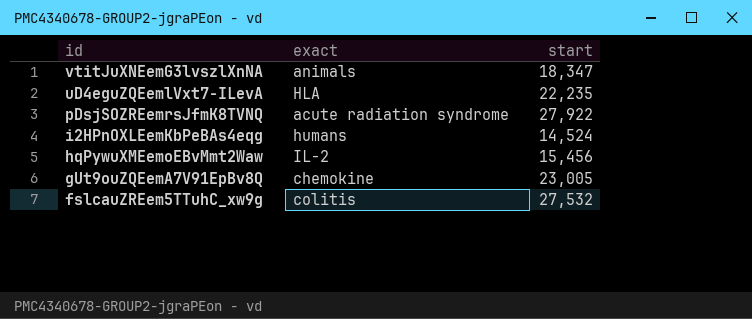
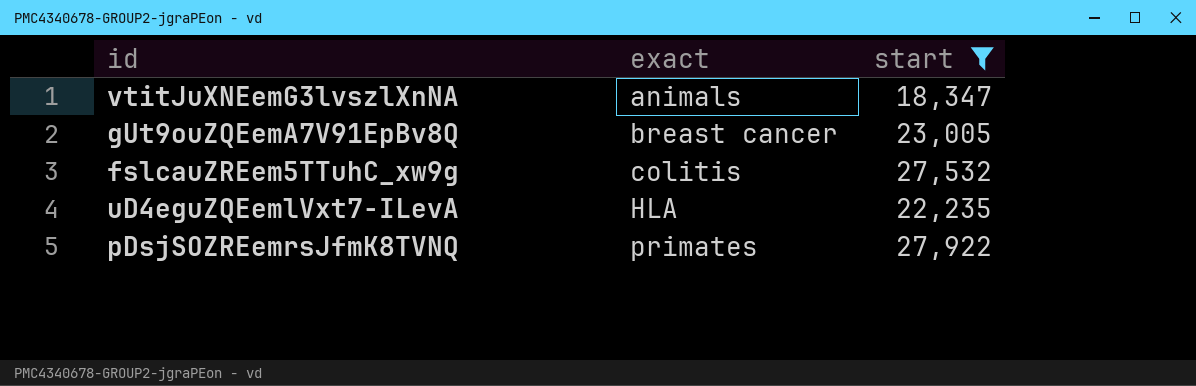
filter: none -> start >= 18,347
row order: id descending -> exact ascending
gUt9ouZQEemA7V91EpBv8Q | exact: chemokine -> breast cancer
pDsjSOZREemrsJfmK8TVNQ | exact: acute radiation syndrome -> primates

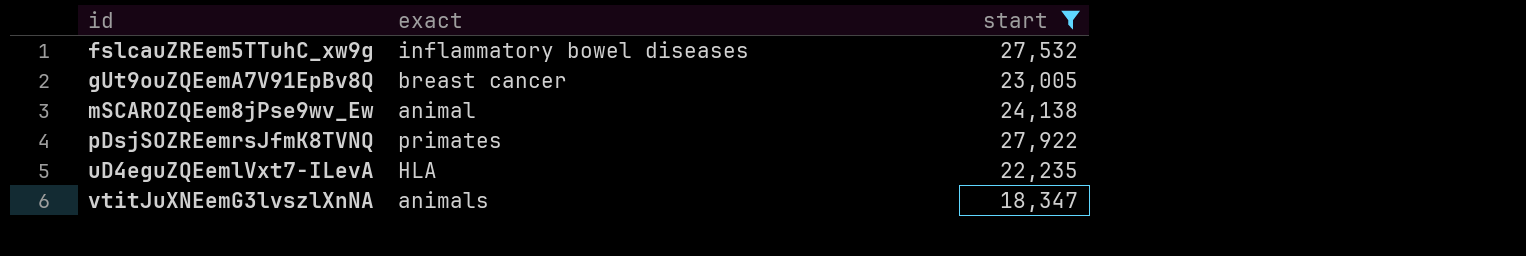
row order: exact ascending -> id ascending
fslcauZREem5TTuhC_xw9g | exact: colitis -> inflammatory bowel diseases
row mSCAROZQEem8jPse9wv_Ew: none -> animal | 24,138

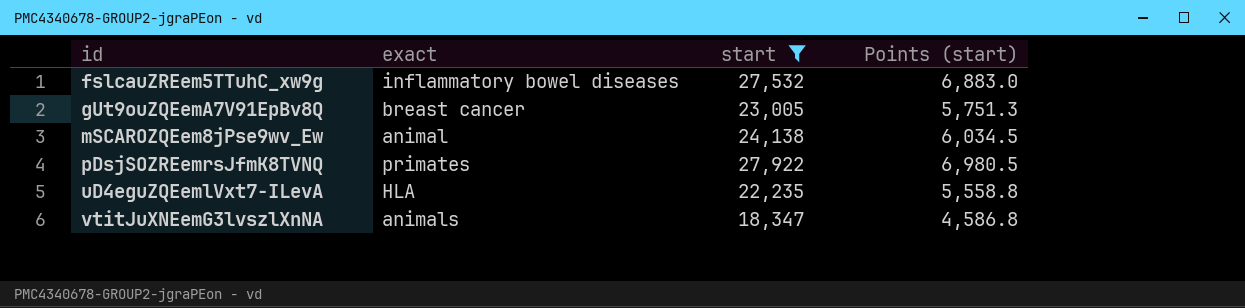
column Points (start) | formula: none -> [start] * 0.25

